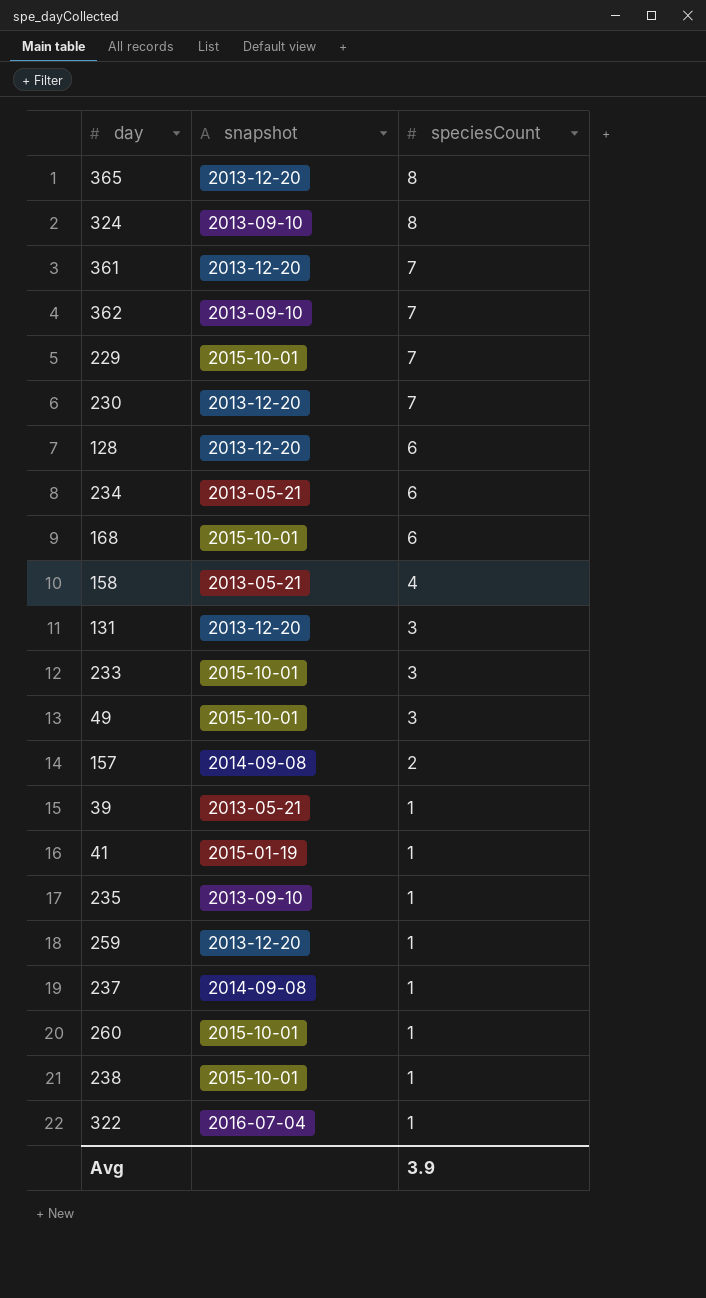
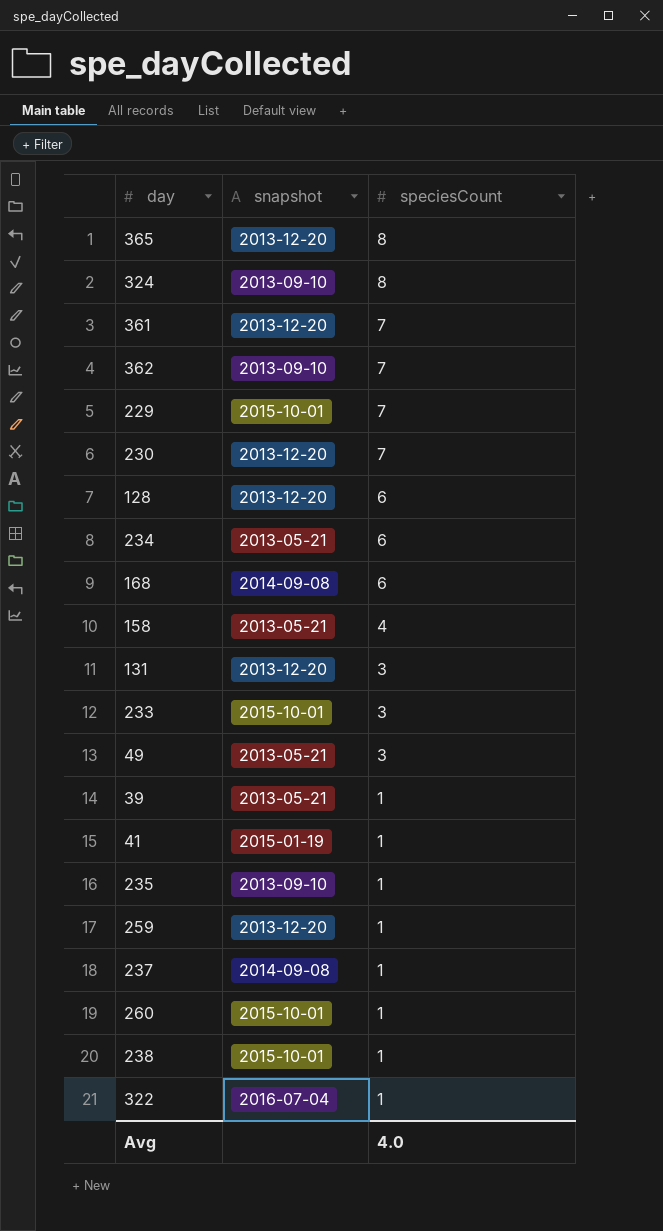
row 157: 2014-09-08 | 2 -> none
168 | snapshot: 2015-10-01 -> 2014-09-08
49 | snapshot: 2015-10-01 -> 2013-05-21
Avg | speciesCount: 3.9 -> 4.0

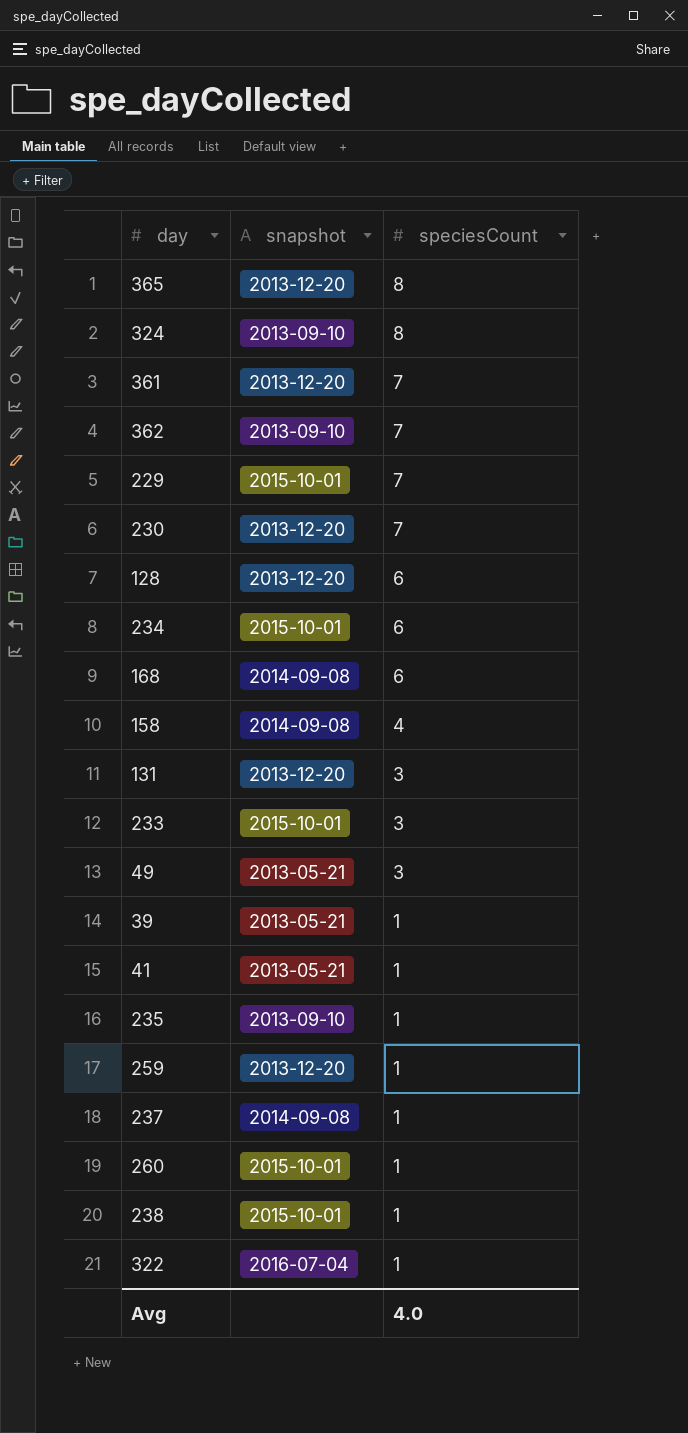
234 | snapshot: 2013-05-21 -> 2015-10-01
158 | snapshot: 2013-05-21 -> 2014-09-08
41 | snapshot: 2015-01-19 -> 2013-05-21

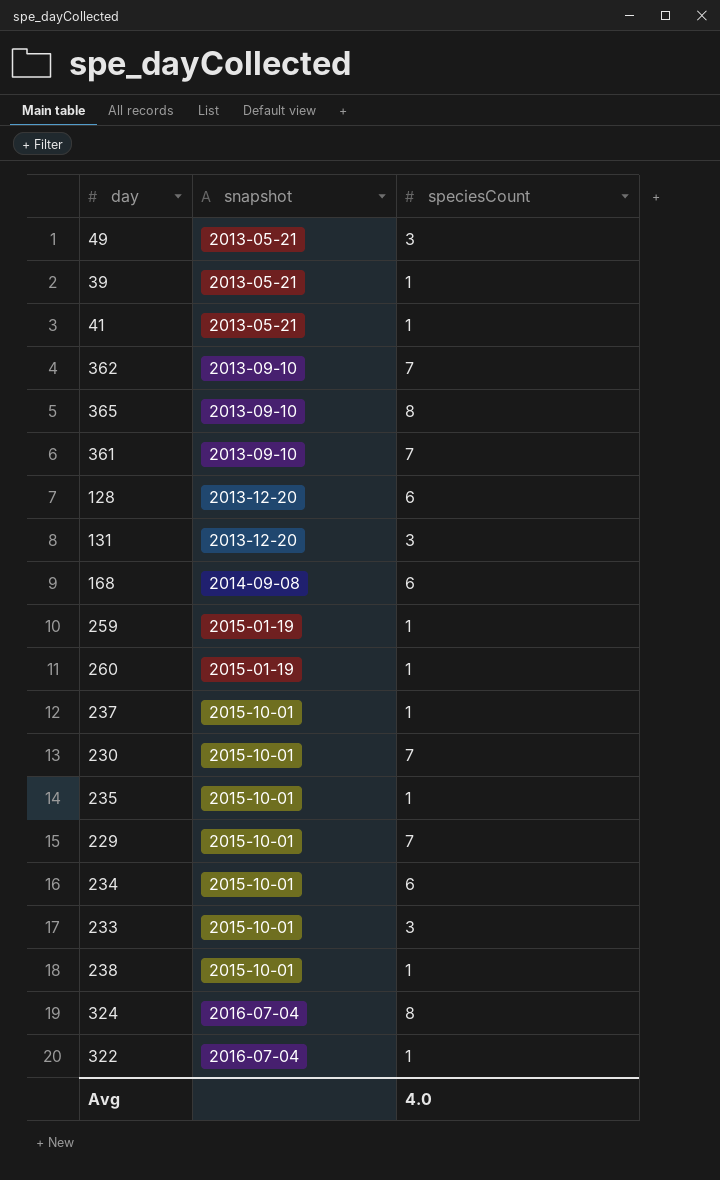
row order: speciesCount descending -> snapshot ascending
row 158: 2014-09-08 | 4 -> none
365 | snapshot: 2013-12-20 -> 2013-09-10
361 | snapshot: 2013-12-20 -> 2013-09-10
259 | snapshot: 2013-12-20 -> 2015-01-19
260 | snapshot: 2015-10-01 -> 2015-01-19
237 | snapshot: 2014-09-08 -> 2015-10-01
230 | snapshot: 2013-12-20 -> 2015-10-01
235 | snapshot: 2013-09-10 -> 2015-10-01
324 | snapshot: 2013-09-10 -> 2016-07-04

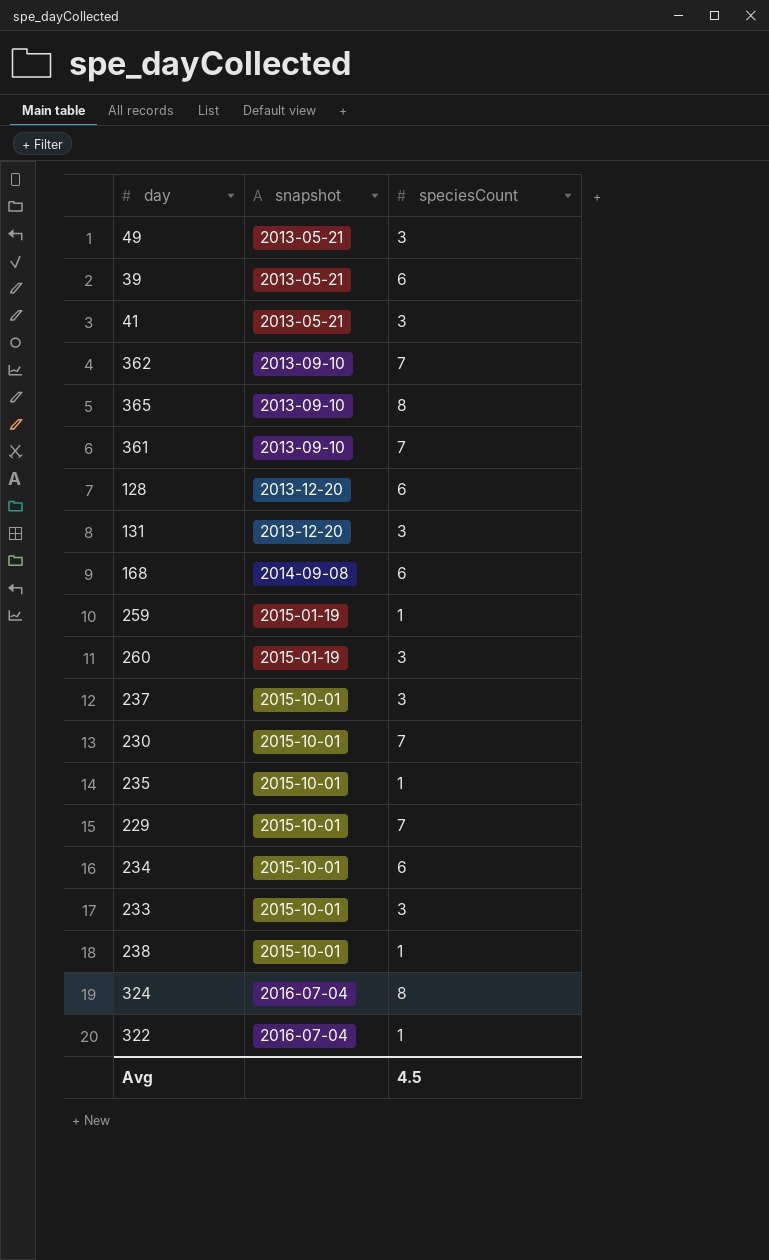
39 | speciesCount: 1 -> 6
41 | speciesCount: 1 -> 3
260 | speciesCount: 1 -> 3
237 | speciesCount: 1 -> 3
Avg | speciesCount: 4.0 -> 4.5

